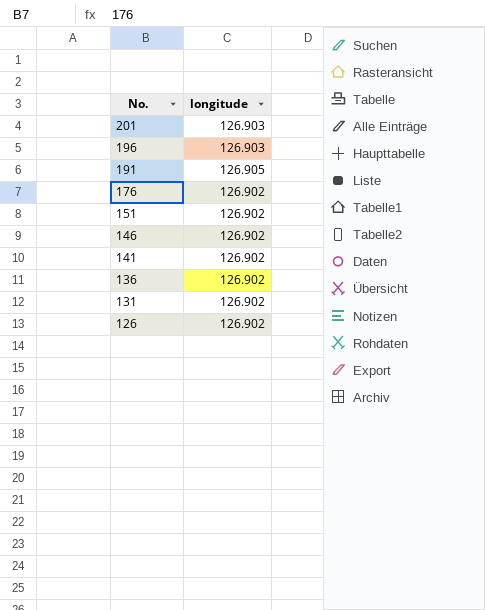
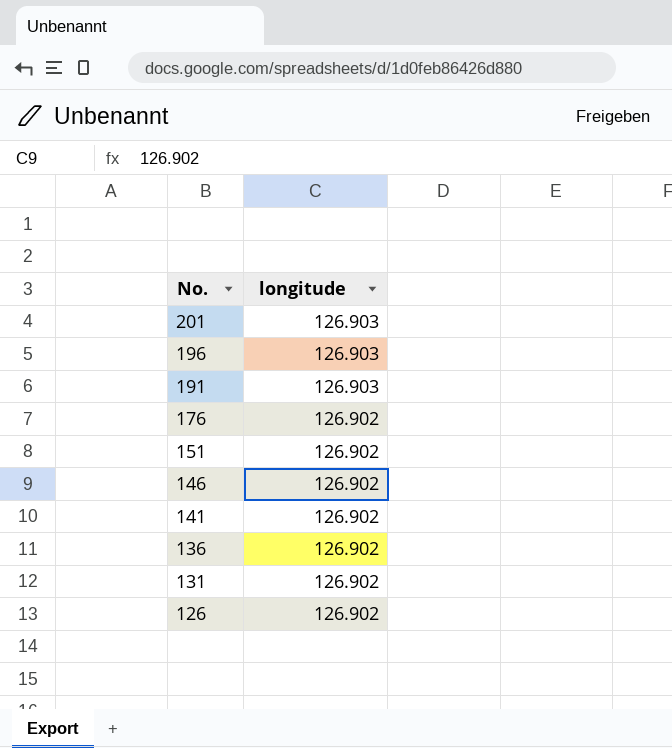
191 | longitude: 126.905 -> 126.903

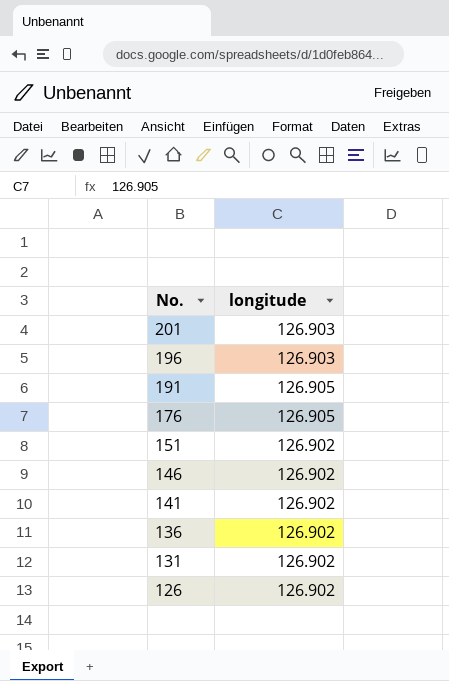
191 | longitude: 126.903 -> 126.905
176 | longitude: 126.902 -> 126.905

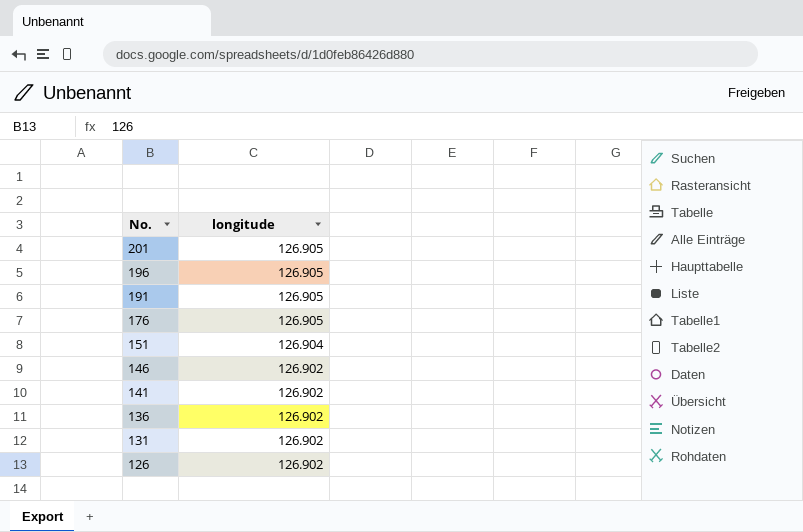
201 | longitude: 126.903 -> 126.905
196 | longitude: 126.903 -> 126.905
151 | longitude: 126.902 -> 126.904

